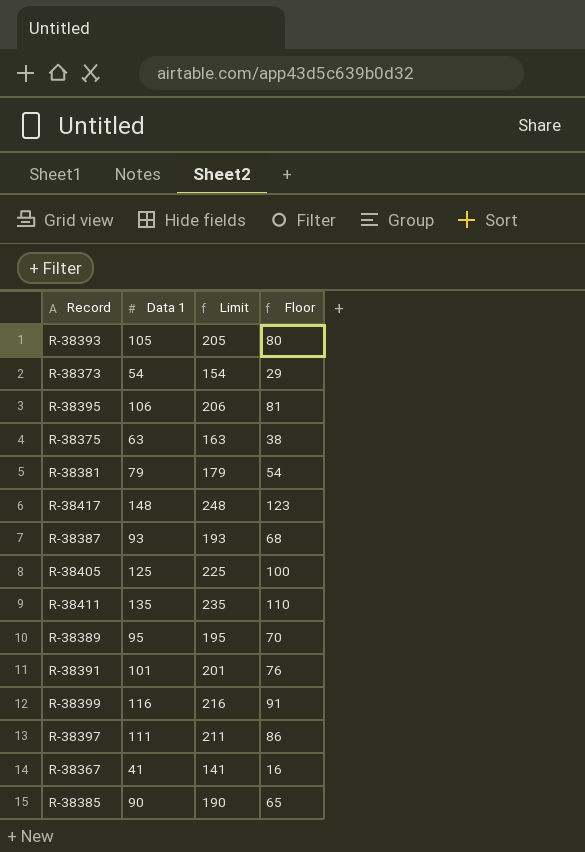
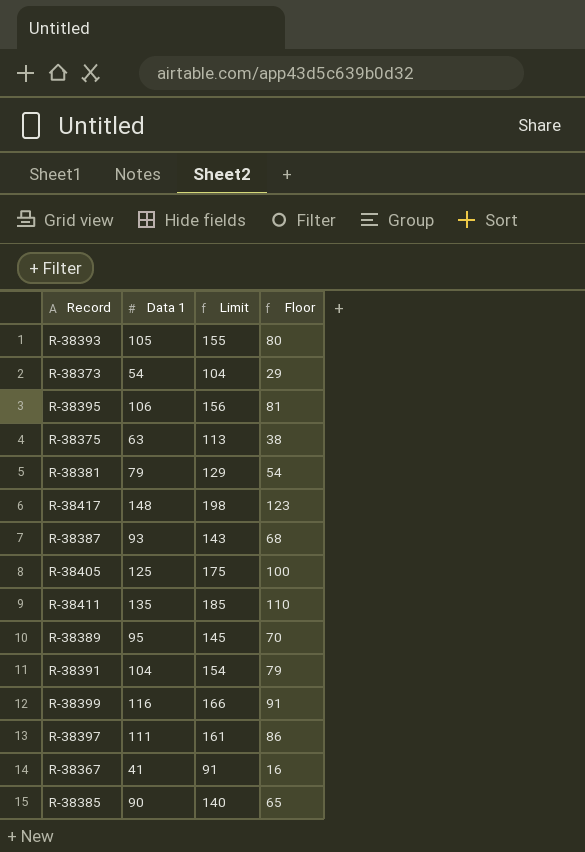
column Limit | formula: [Data 1] + 100 -> [Data 1] + 50
R-38391 | Data 1: 101 -> 104
R-38391 | Floor: 76 -> 79

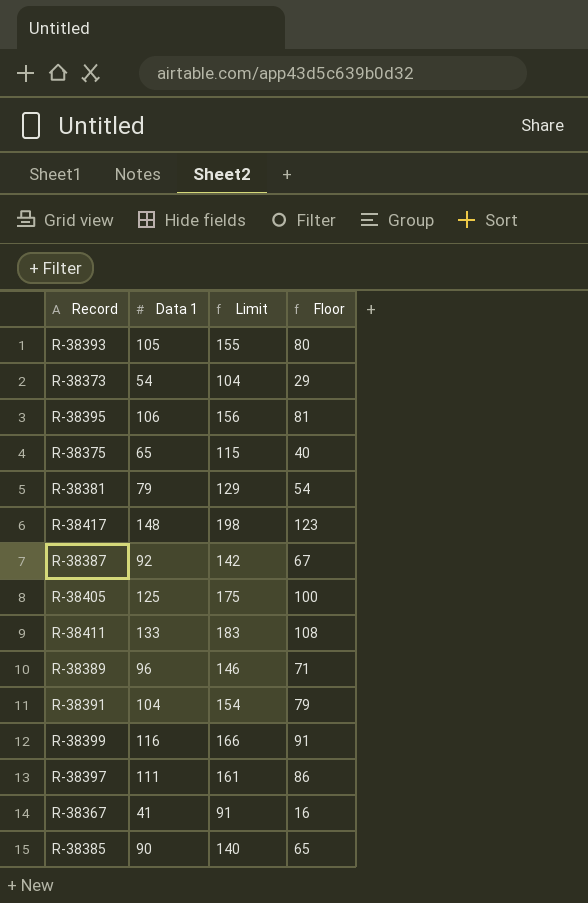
R-38375 | Data 1: 63 -> 65
R-38375 | Limit: 113 -> 115
R-38375 | Floor: 38 -> 40
R-38387 | Data 1: 93 -> 92
R-38387 | Limit: 143 -> 142
R-38387 | Floor: 68 -> 67
R-38411 | Data 1: 135 -> 133
R-38411 | Limit: 185 -> 183
R-38411 | Floor: 110 -> 108
R-38389 | Data 1: 95 -> 96
R-38389 | Limit: 145 -> 146
R-38389 | Floor: 70 -> 71

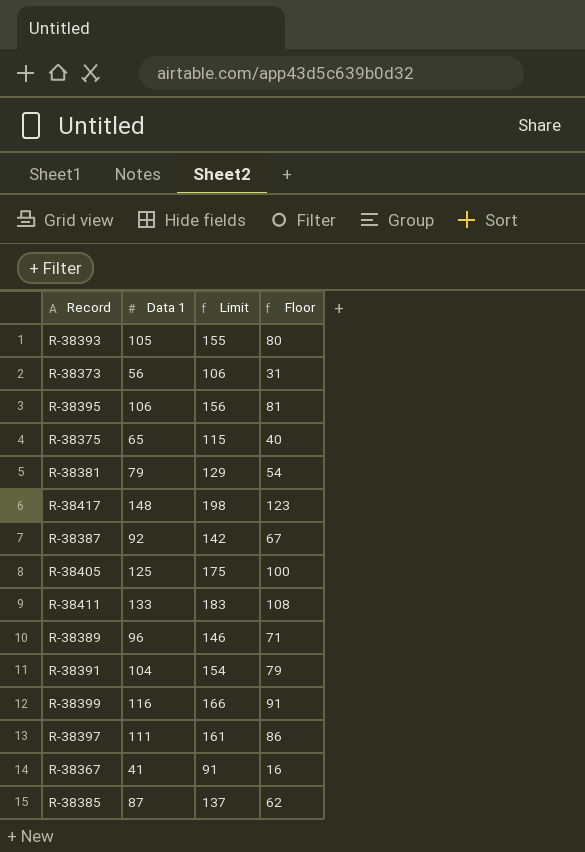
R-38373 | Data 1: 54 -> 56
R-38373 | Limit: 104 -> 106
R-38373 | Floor: 29 -> 31
R-38385 | Data 1: 90 -> 87
R-38385 | Limit: 140 -> 137
R-38385 | Floor: 65 -> 62

